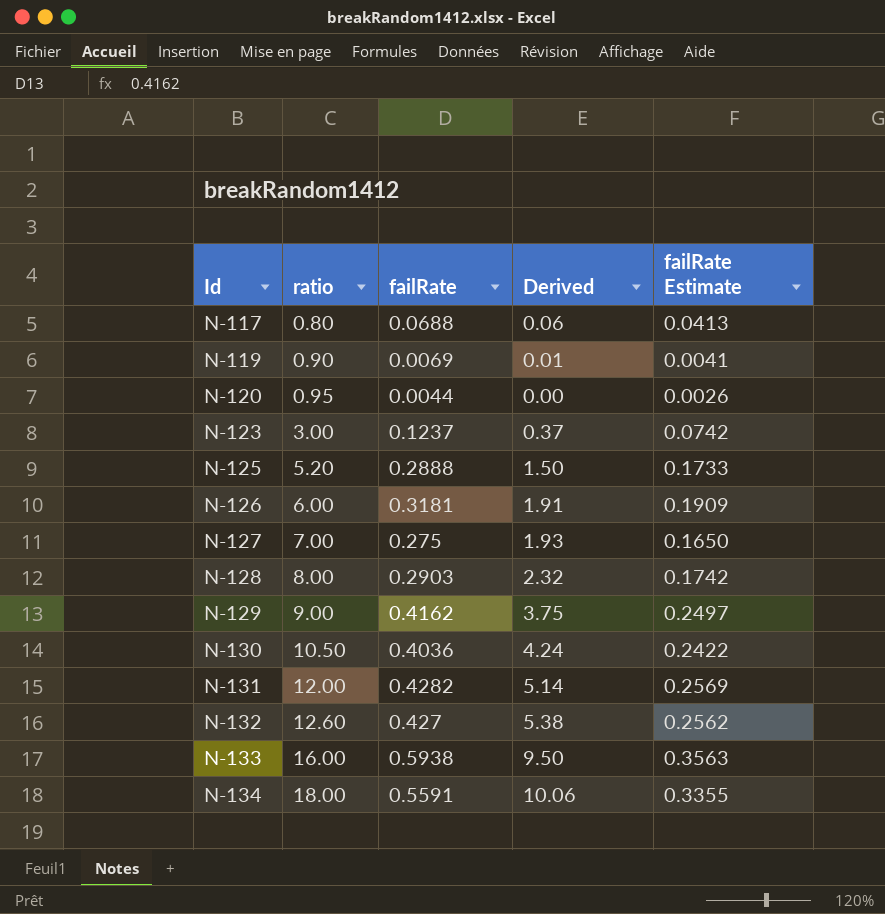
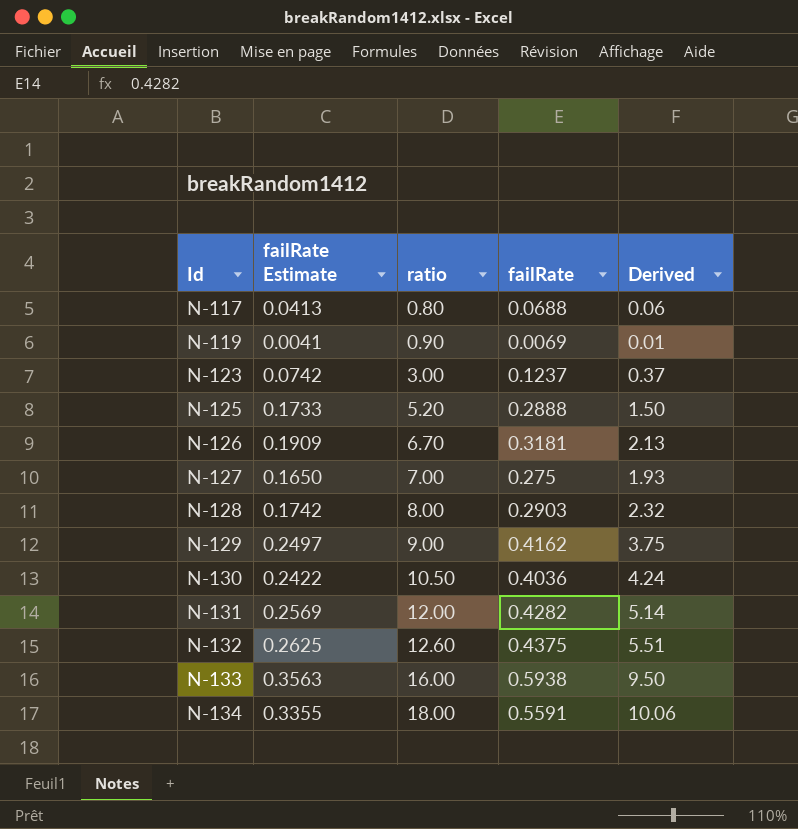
column failRate Estimate | position: 5 -> 2
row N-120: 0.95 | 0.0044 | 0.00 | 0.0026 -> none
N-126 | ratio: 6.00 -> 6.70
N-126 | Derived: 1.91 -> 2.13
N-132 | failRate Estimate: 0.2562 -> 0.2625
N-132 | failRate: 0.427 -> 0.4375
N-132 | Derived: 5.38 -> 5.51

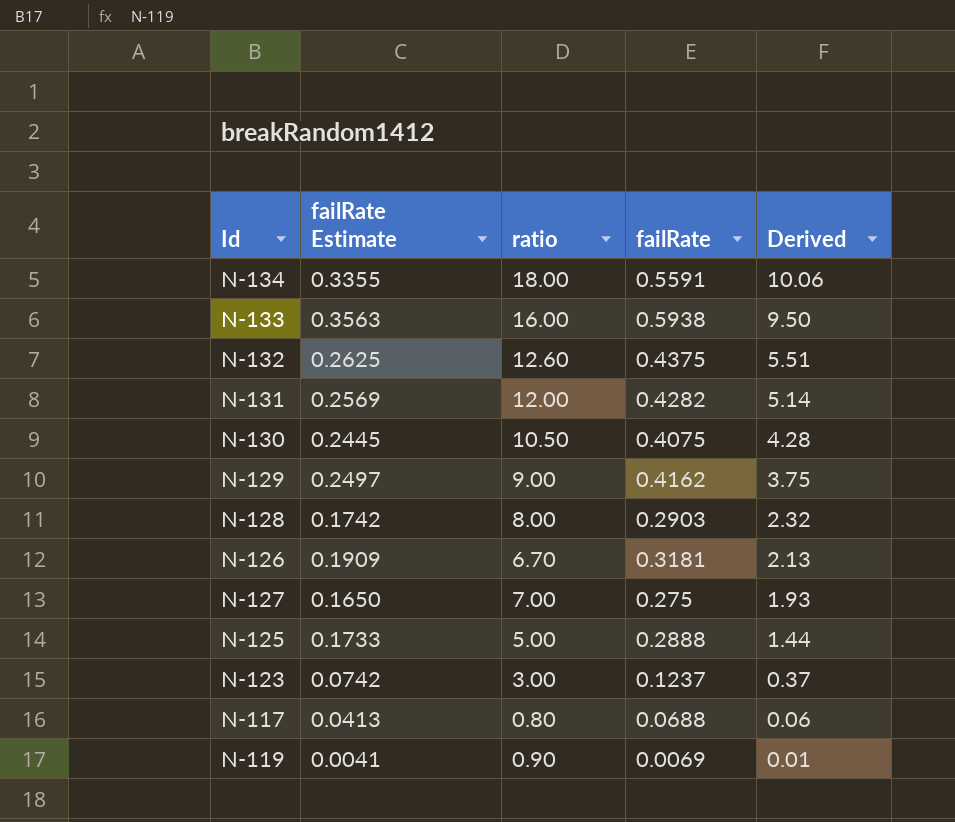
row order: Id ascending -> Derived descending
N-130 | failRate Estimate: 0.2422 -> 0.2445
N-130 | failRate: 0.4036 -> 0.4075
N-130 | Derived: 4.24 -> 4.28
N-125 | ratio: 5.20 -> 5.00
N-125 | Derived: 1.50 -> 1.44

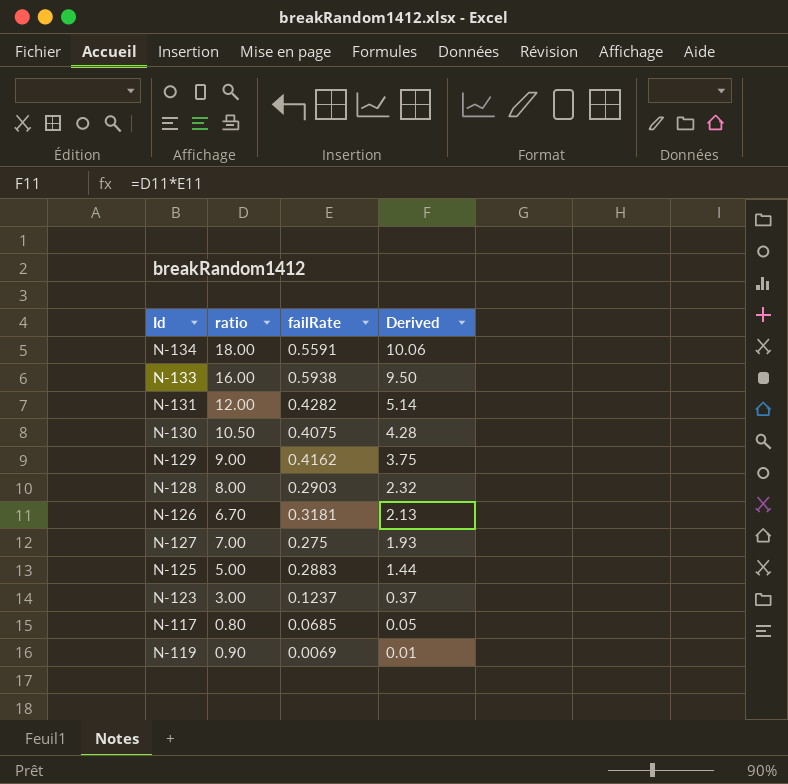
column failRate Estimate | formula: [failRate] * 0.6 -> none
row N-132: 0.2625 | 12.60 | 0.4375 | 5.51 -> none
N-125 | failRate: 0.2888 -> 0.2883
N-117 | failRate: 0.0688 -> 0.0685
N-117 | Derived: 0.06 -> 0.05

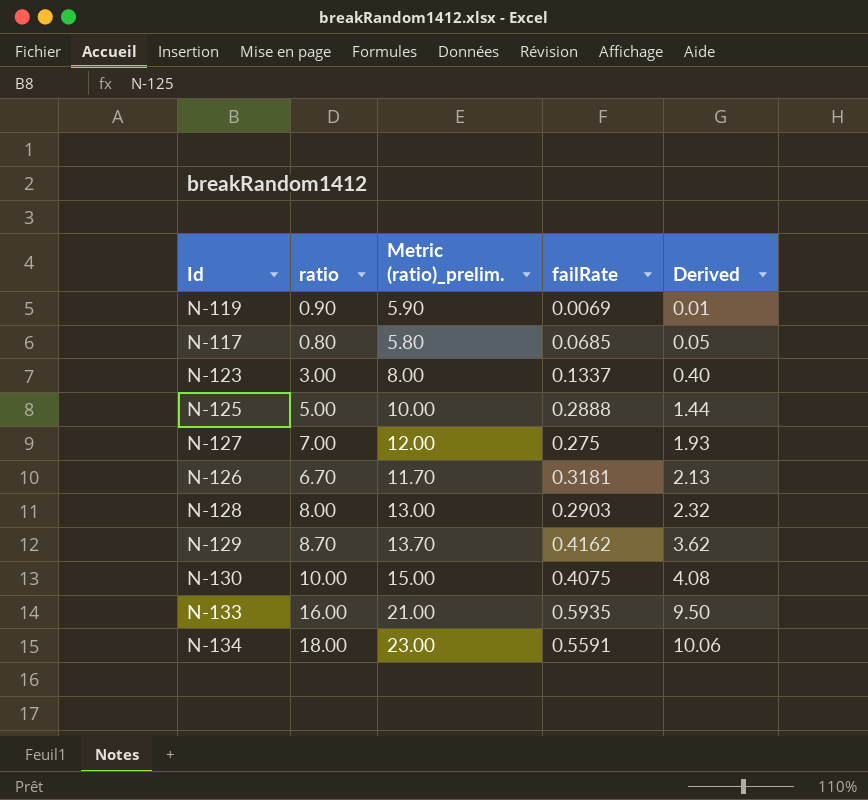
row order: Derived descending -> Derived ascending
column Metric (ratio)_prelim. | formula: none -> [ratio] + 5
row N-131: 12.00 | 0.4282 | 5.14 -> none
N-123 | failRate: 0.1237 -> 0.1337
N-123 | Derived: 0.37 -> 0.40
N-125 | failRate: 0.2883 -> 0.2888
N-129 | ratio: 9.00 -> 8.70
N-129 | Derived: 3.75 -> 3.62
N-130 | ratio: 10.50 -> 10.00
N-130 | Derived: 4.28 -> 4.08
N-133 | failRate: 0.5938 -> 0.5935

